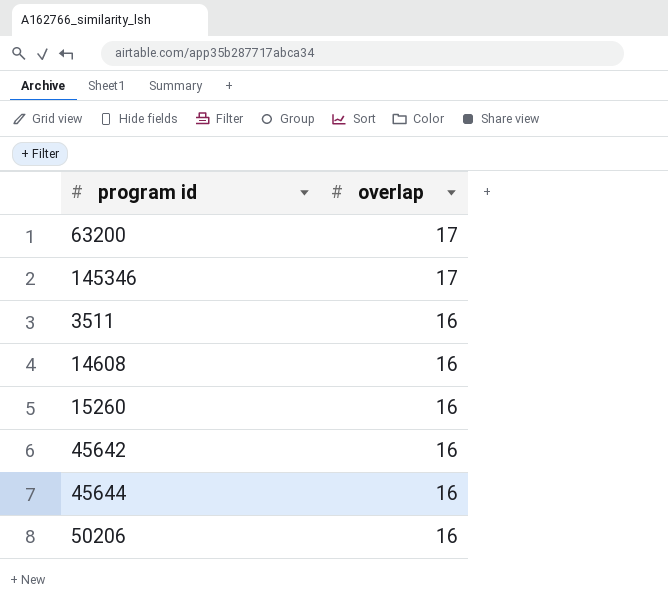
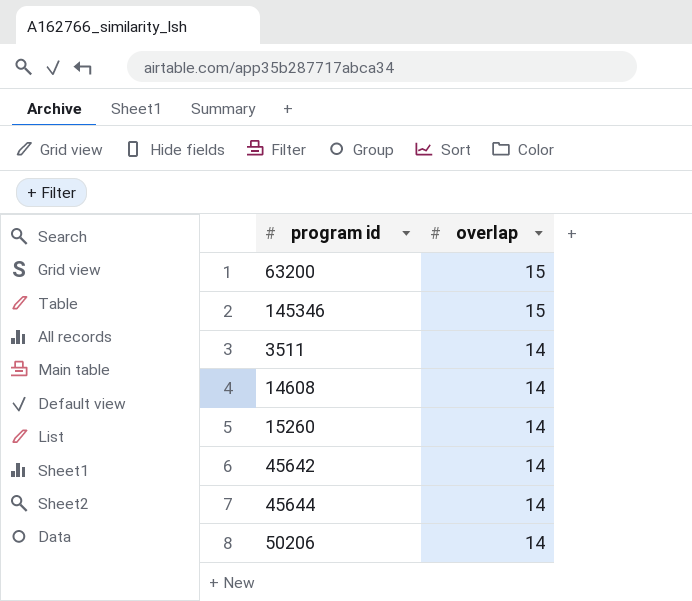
63200 | overlap: 17 -> 15
145346 | overlap: 17 -> 15
3511 | overlap: 16 -> 14
14608 | overlap: 16 -> 14
15260 | overlap: 16 -> 14
45642 | overlap: 16 -> 14
45644 | overlap: 16 -> 14
50206 | overlap: 16 -> 14

